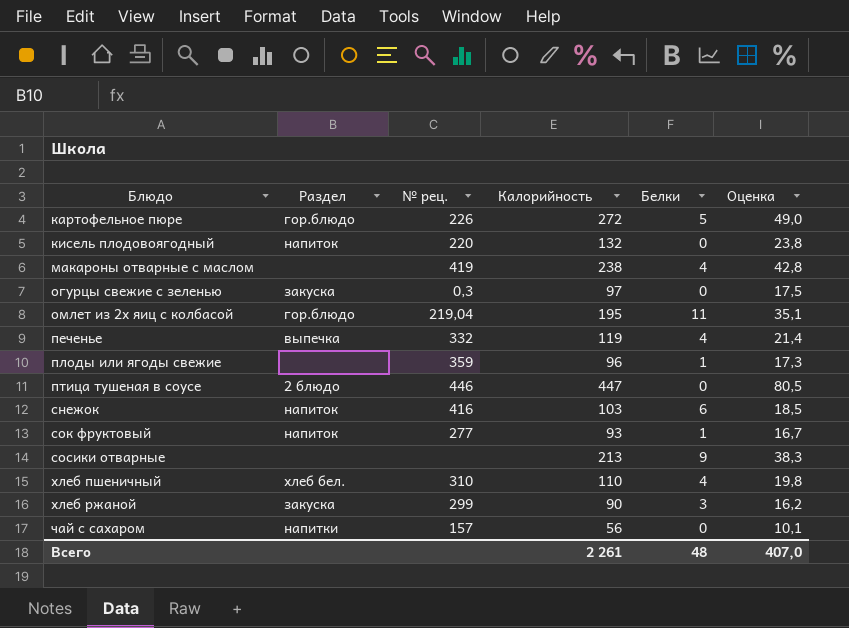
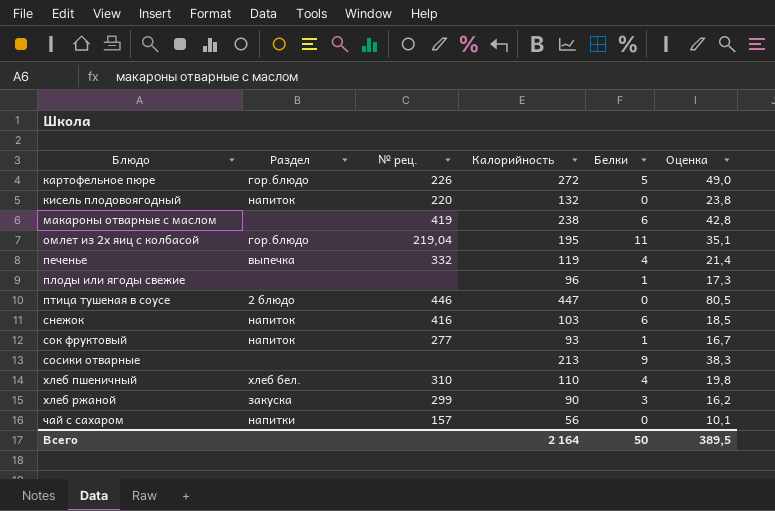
row огурцы свежие с зеленью: закуска | 0,3 | 97 | 0 | 17,5 -> none
макароны отварные с маслом | Белки: 4 -> 6
плоды или ягоды свежие | № рец.: 359 -> none
Всего | Калорийность: 2 261 -> 2 164
Всего | Белки: 48 -> 50
Всего | Оценка: 407,0 -> 389,5

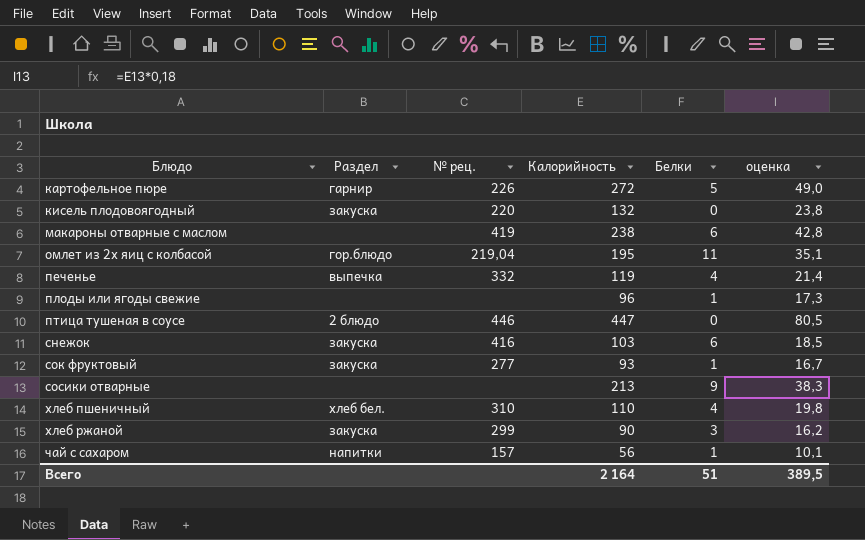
column name: Оценка -> оценка
картофельное пюре | Раздел: гор.блюдо -> гарнир
кисель плодовоягодный | Раздел: напиток -> закуска
снежок | Раздел: напиток -> закуска
сок фруктовый | Раздел: напиток -> закуска
чай с сахаром | Белки: 0 -> 1
Всего | Белки: 50 -> 51

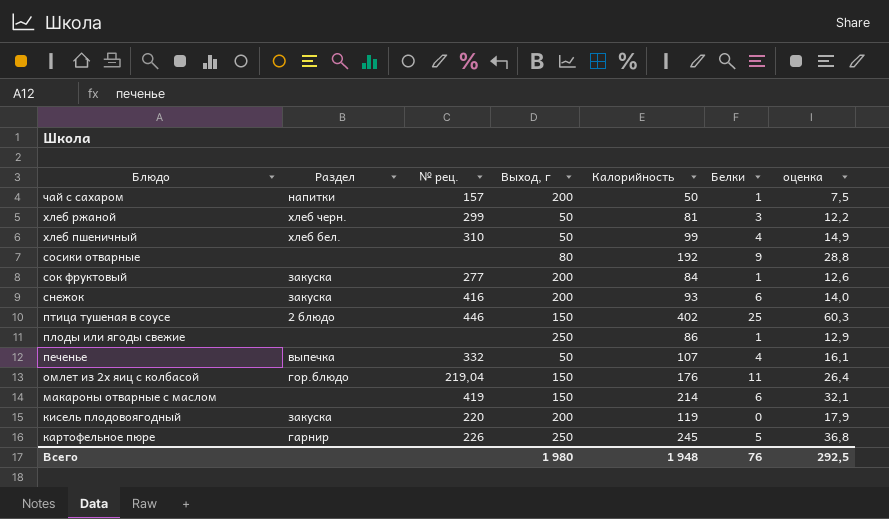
row order: Блюдо ascending -> Блюдо descending
column Выход, г | position: none -> 4
column оценка | formula: [Калорийность] * 0,18 -> [Калорийность] * 0,15
чай с сахаром | Калорийность: 56 -> 50
хлеб ржаной | Раздел: закуска -> хлеб черн.
хлеб ржаной | Калорийность: 90 -> 81
хлеб пшеничный | Калорийность: 110 -> 99
сосики отварные | Калорийность: 213 -> 192
сок фруктовый | Калорийность: 93 -> 84
снежок | Калорийность: 103 -> 93
птица тушеная в соусе | Калорийность: 447 -> 402
птица тушеная в соусе | Белки: 0 -> 25
плоды или ягоды свежие | Калорийность: 96 -> 86
печенье | Калорийность: 119 -> 107
омлет из 2х яиц с колбасой | Калорийность: 195 -> 176
макароны отварные с маслом | Калорийность: 238 -> 214
кисель плодовоягодный | Калорийность: 132 -> 119
картофельное пюре | Калорийность: 272 -> 245
Всего | Калорийность: 2 164 -> 1 948
Всего | Белки: 51 -> 76
Всего | оценка: 389,5 -> 292,5

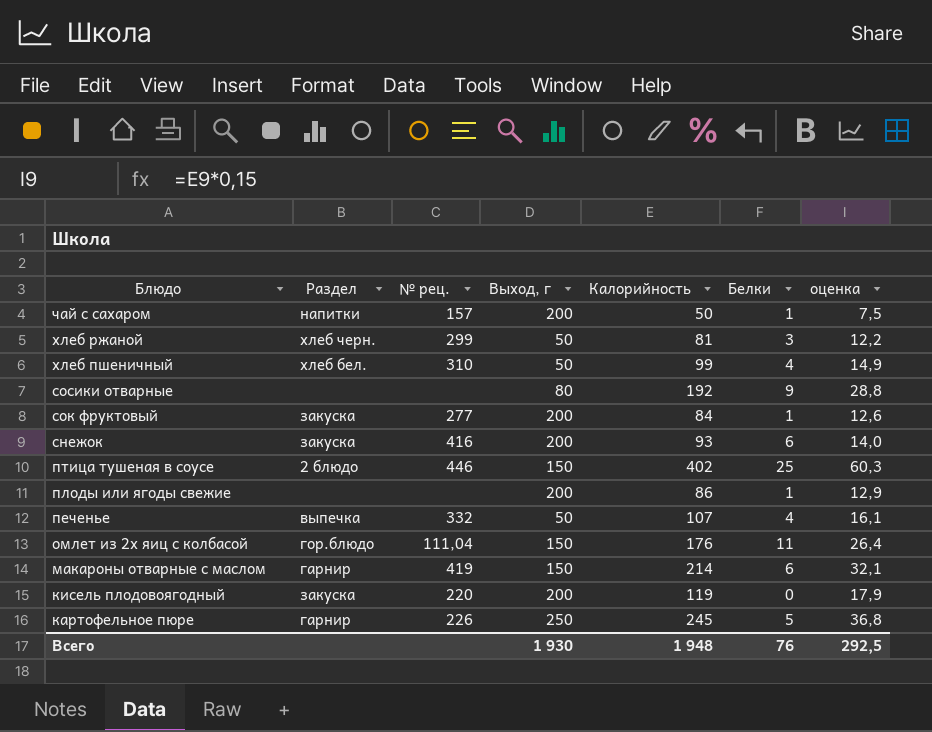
плоды или ягоды свежие | Выход, г: 250 -> 200
омлет из 2х яиц с колбасой | № рец.: 219,04 -> 111,04
макароны отварные с маслом | Раздел: none -> гарнир
Всего | Выход, г: 1 980 -> 1 930

